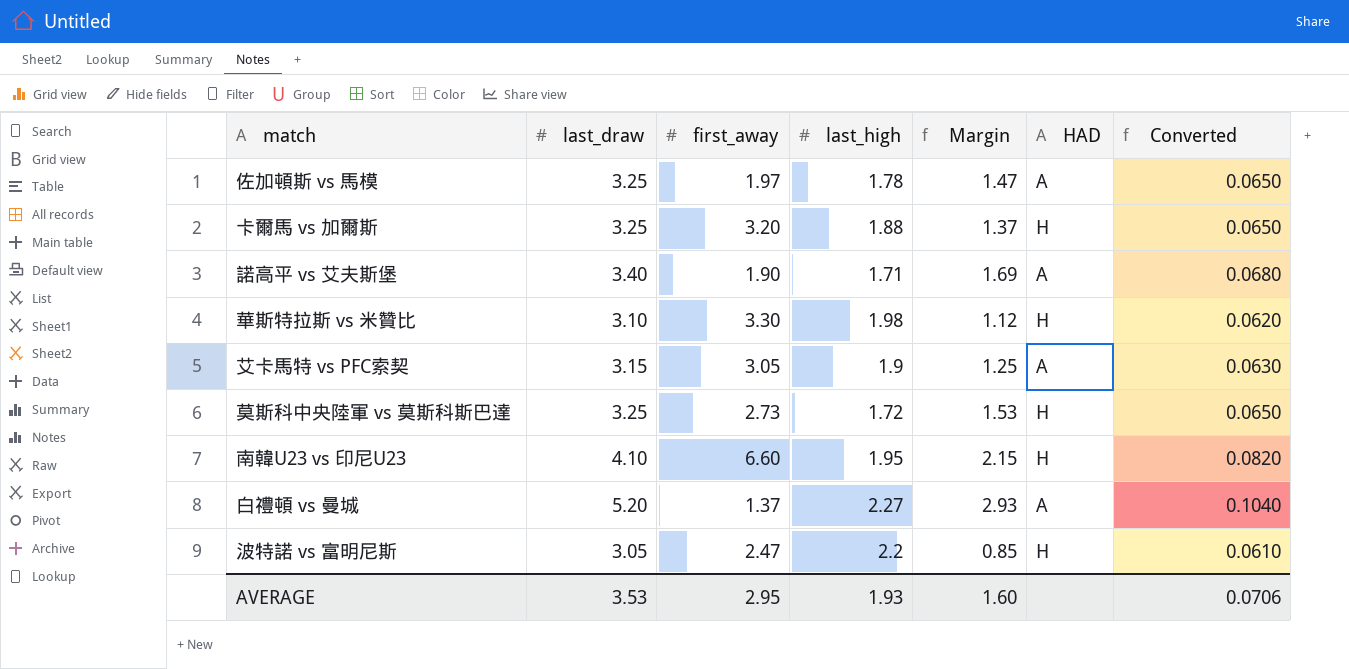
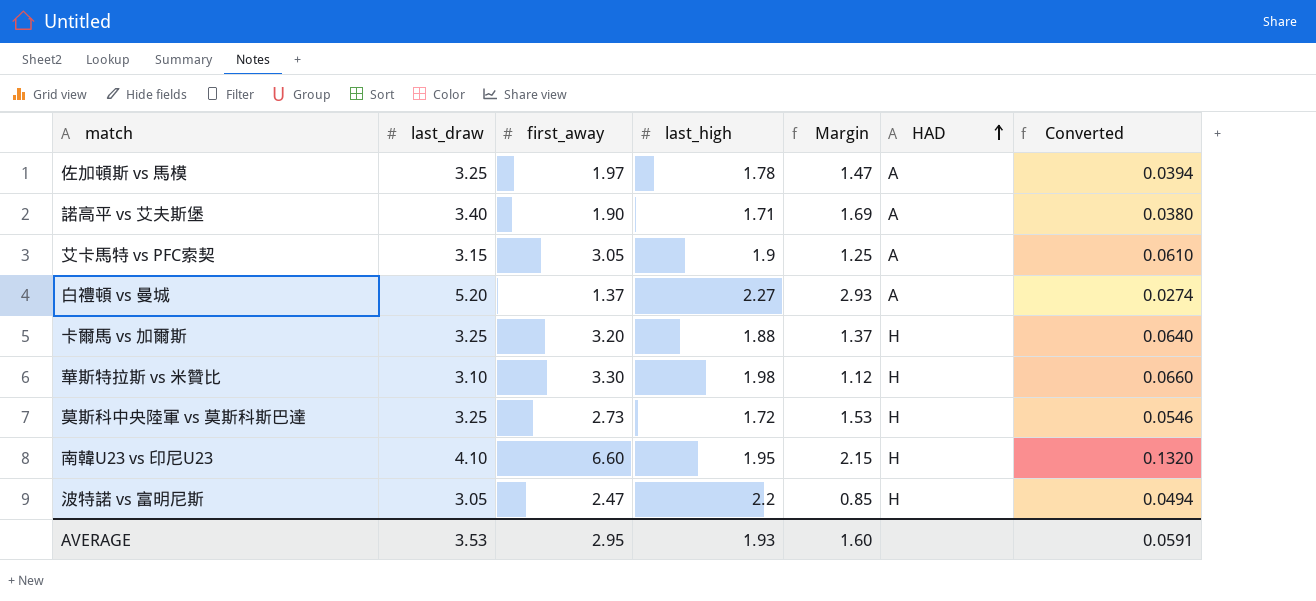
row order: none -> HAD ascending
column Converted | formula: [last_draw] * 0.02 -> [first_away] * 0.02
AVERAGE | Converted: 0.0706 -> 0.0591

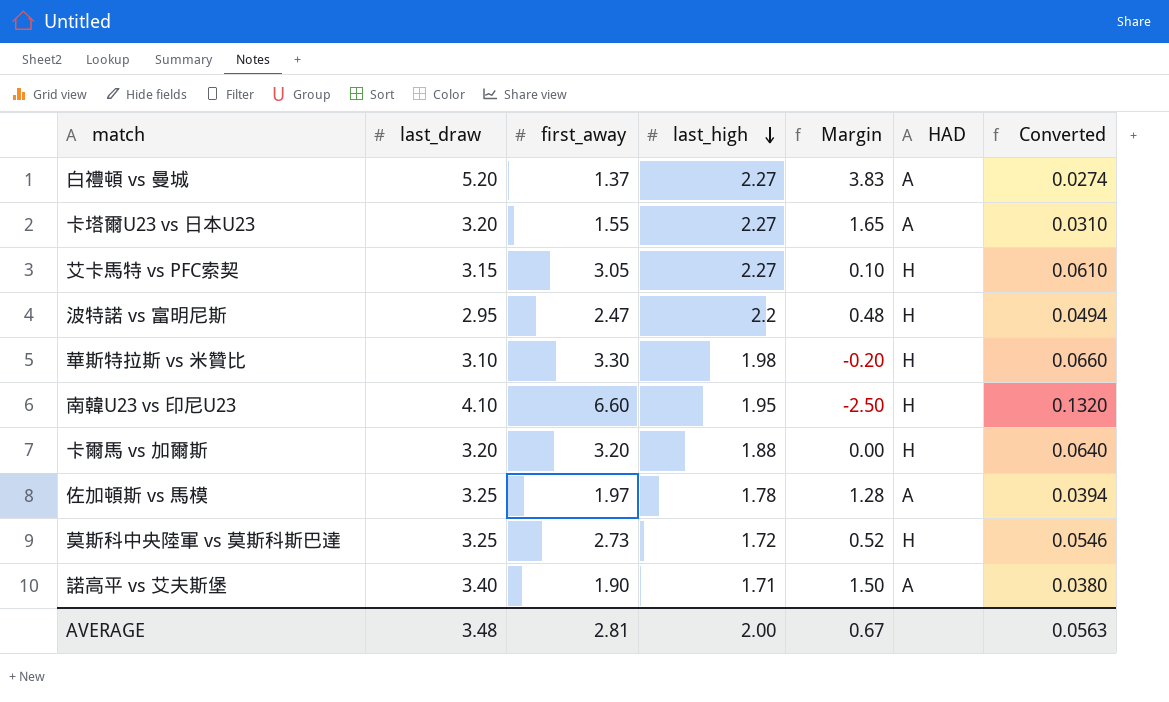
row order: HAD ascending -> last_high descending
column Margin | formula: [last_draw] - [last_high] -> [last_draw] - [first_away]
row 卡塔爾U23 vs 日本U23: none -> 3.20 | 1.55 | 2.27 | 1.65 | A | 0.0310
艾卡馬特 vs PFC索契 | last_high: 1.9 -> 2.27
艾卡馬特 vs PFC索契 | HAD: A -> H
波特諾 vs 富明尼斯 | last_draw: 3.05 -> 2.95
卡爾馬 vs 加爾斯 | last_draw: 3.25 -> 3.20
AVERAGE | last_draw: 3.53 -> 3.48
AVERAGE | first_away: 2.95 -> 2.81
AVERAGE | last_high: 1.93 -> 2.00
AVERAGE | Margin: 1.60 -> 0.67
AVERAGE | Converted: 0.0591 -> 0.0563

